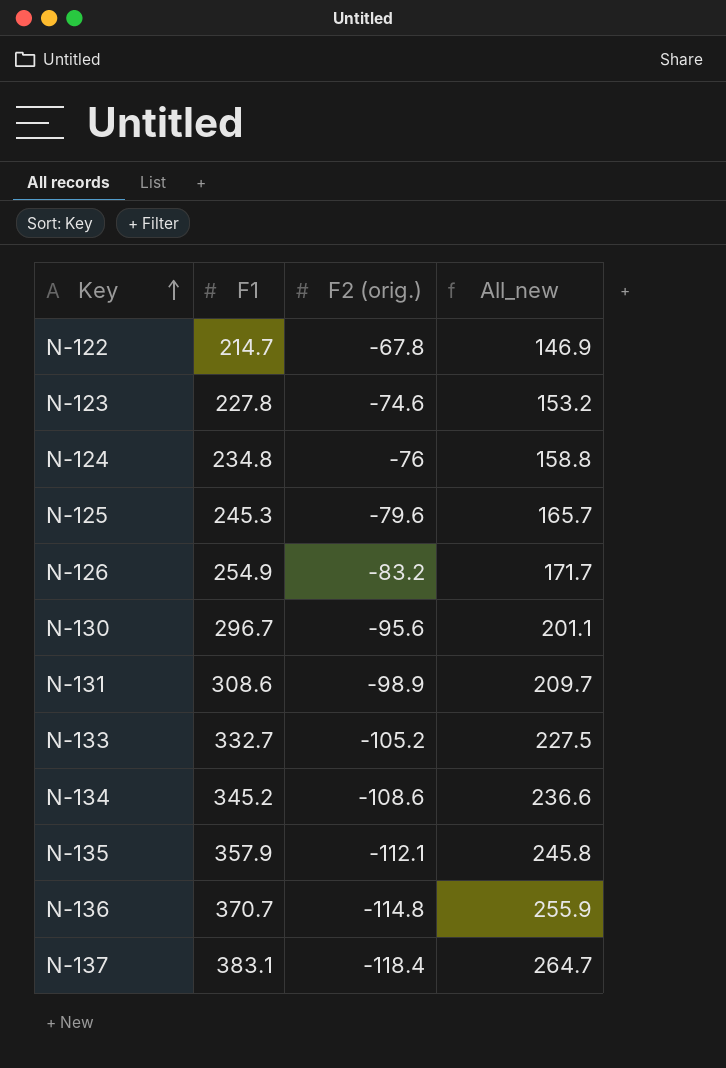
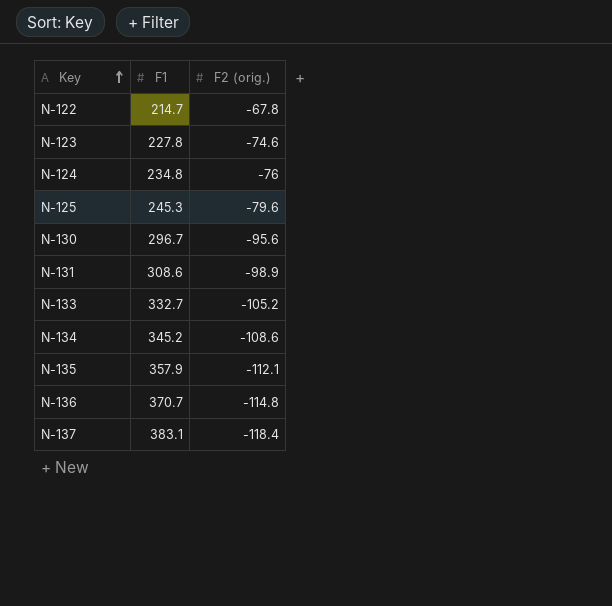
column All_new | formula: [F1] + [F2 (orig.)] -> none
row N-126: 254.9 | -83.2 | 171.7 -> none

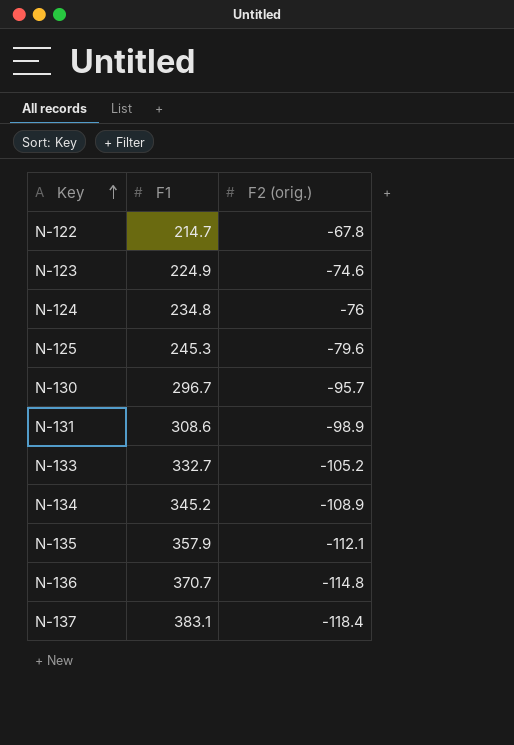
N-123 | F1: 227.8 -> 224.9
N-130 | F2 (orig.): -95.6 -> -95.7
N-134 | F2 (orig.): -108.6 -> -108.9

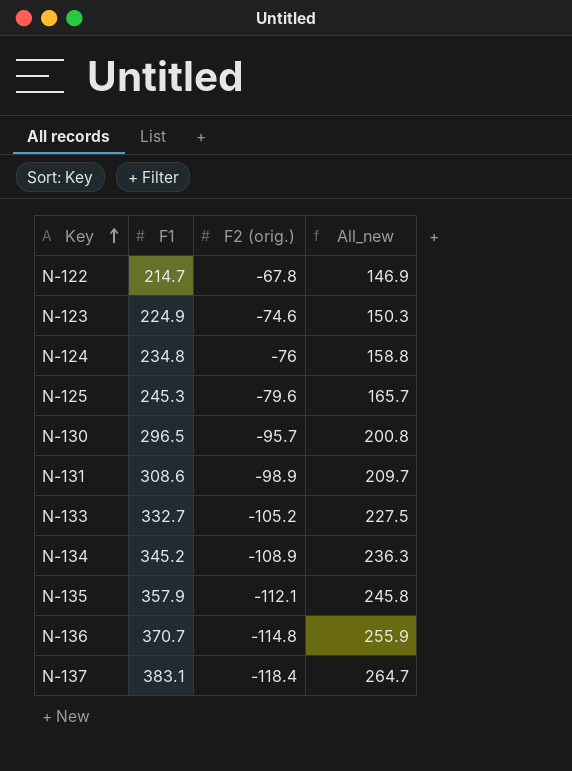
column All_new | formula: none -> [F1] + [F2 (orig.)]
N-130 | F1: 296.7 -> 296.5

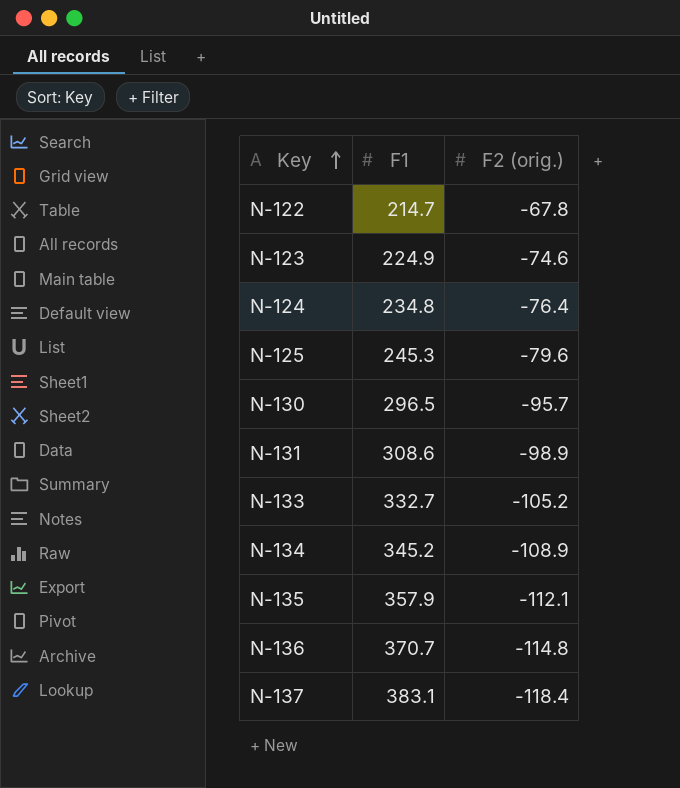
column All_new | formula: [F1] + [F2 (orig.)] -> none
N-124 | F2 (orig.): -76 -> -76.4

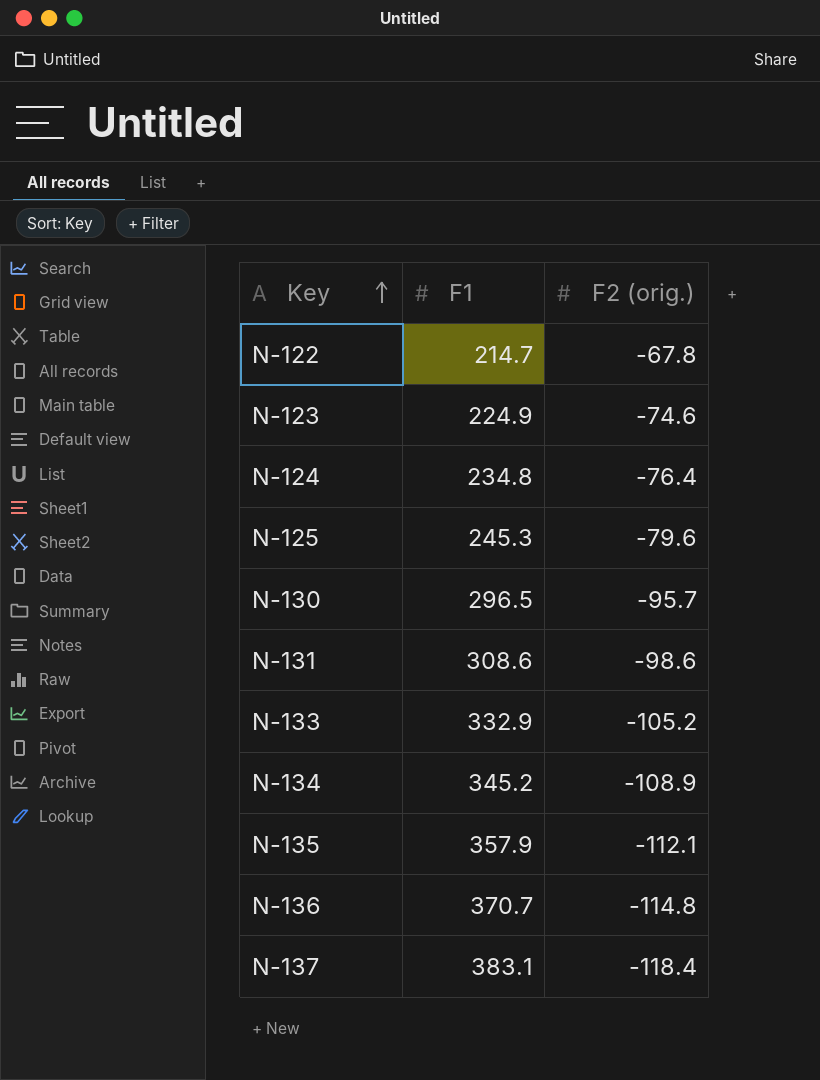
N-131 | F2 (orig.): -98.9 -> -98.6
N-133 | F1: 332.7 -> 332.9

